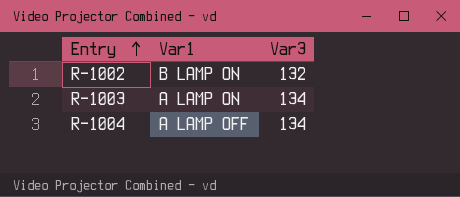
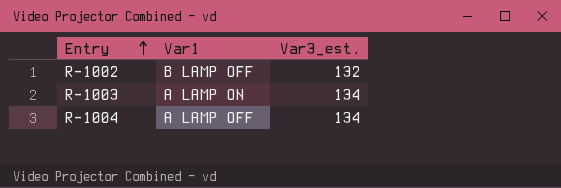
column name: Var3 -> Var3_est.
R-1002 | Var1: B LAMP ON -> B LAMP OFF

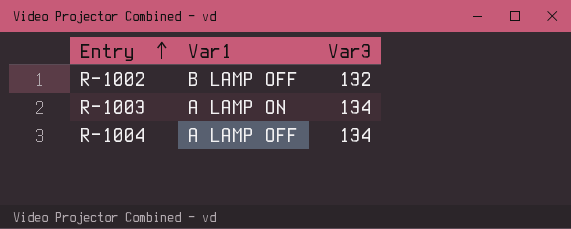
column name: Var3_est. -> Var3

